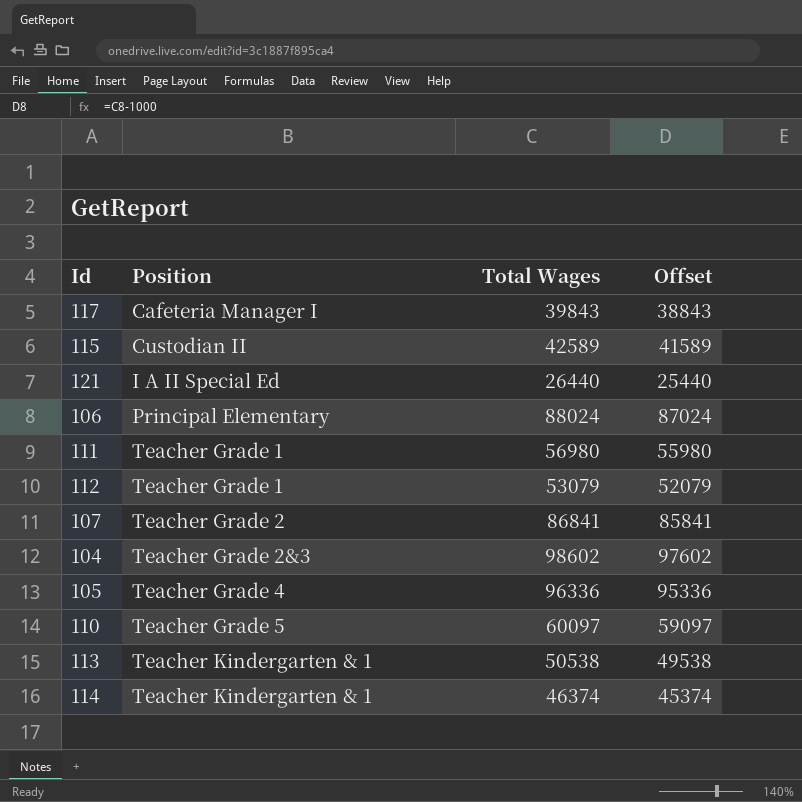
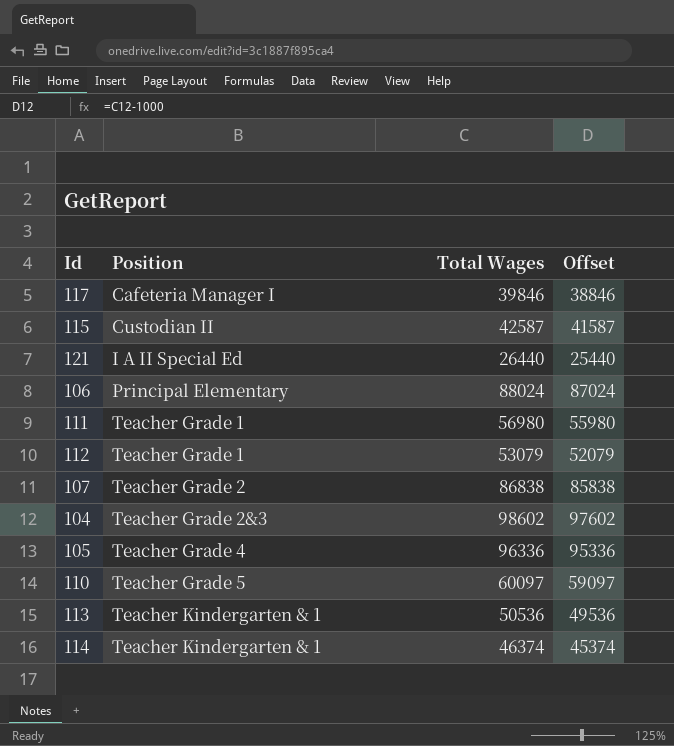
117 | Total Wages: 39843 -> 39846
117 | Offset: 38843 -> 38846
115 | Total Wages: 42589 -> 42587
115 | Offset: 41589 -> 41587
107 | Total Wages: 86841 -> 86838
107 | Offset: 85841 -> 85838
113 | Total Wages: 50538 -> 50536
113 | Offset: 49538 -> 49536

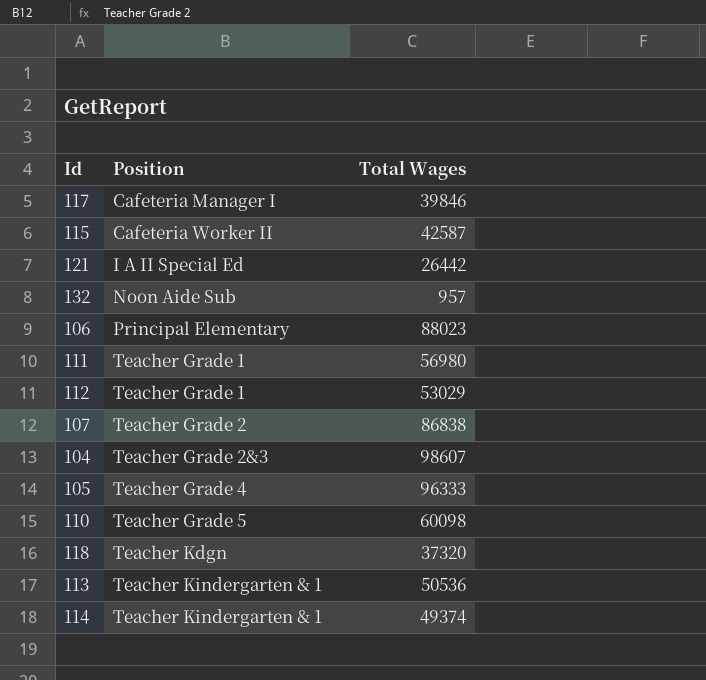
column Offset | formula: [Total Wages] - 1000 -> none
115 | Position: Custodian II -> Cafeteria Worker II
121 | Total Wages: 26440 -> 26442
row 132: none -> Noon Aide Sub | 957
106 | Total Wages: 88024 -> 88023
112 | Total Wages: 53079 -> 53029
104 | Total Wages: 98602 -> 98607
105 | Total Wages: 96336 -> 96333
110 | Total Wages: 60097 -> 60098
row 118: none -> Teacher Kdgn | 37320
114 | Total Wages: 46374 -> 49374

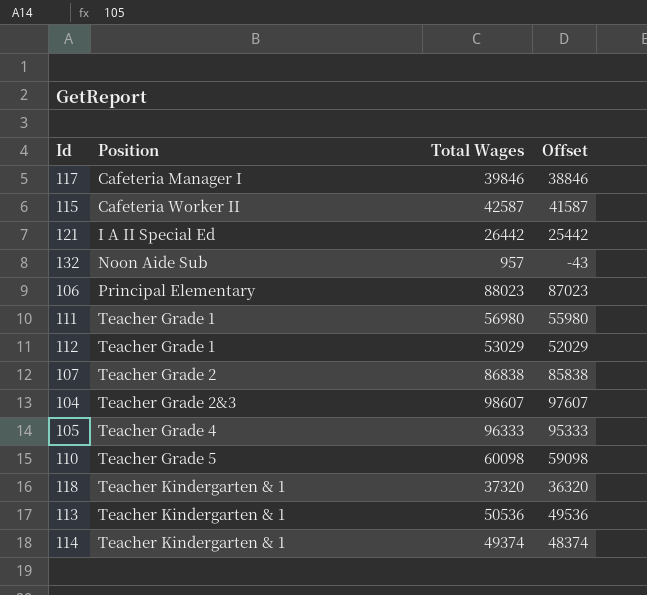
column Offset | formula: none -> [Total Wages] - 1000
118 | Position: Teacher Kdgn -> Teacher Kindergarten & 1

